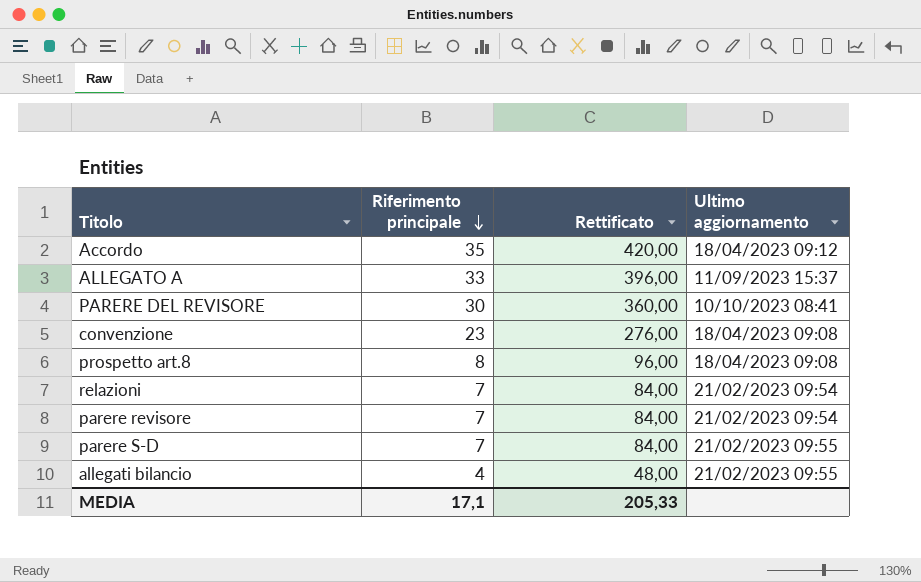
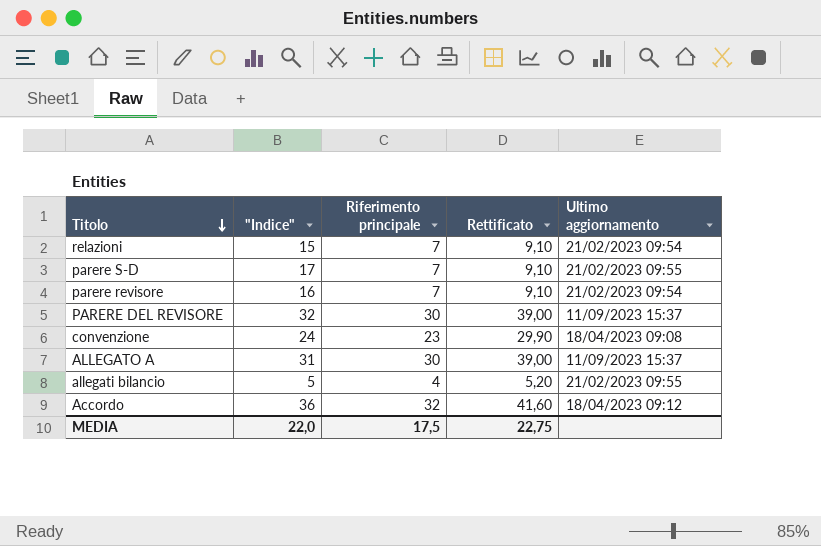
row order: Riferimento principale descending -> Titolo descending
column "Indice" | position: none -> 2
column Rettificato | formula: [Riferimento principale] * 12 -> [Riferimento principale] * 1,3
row prospetto art.8: 8 | 96,00 | 18/04/2023 09:08 -> none
PARERE DEL REVISORE | Ultimo aggiornamento: 10/10/2023 08:41 -> 11/09/2023 15:37
ALLEGATO A | Riferimento principale: 33 -> 30
Accordo | Riferimento principale: 35 -> 32
MEDIA | Riferimento principale: 17,1 -> 17,5
MEDIA | Rettificato: 205,33 -> 22,75

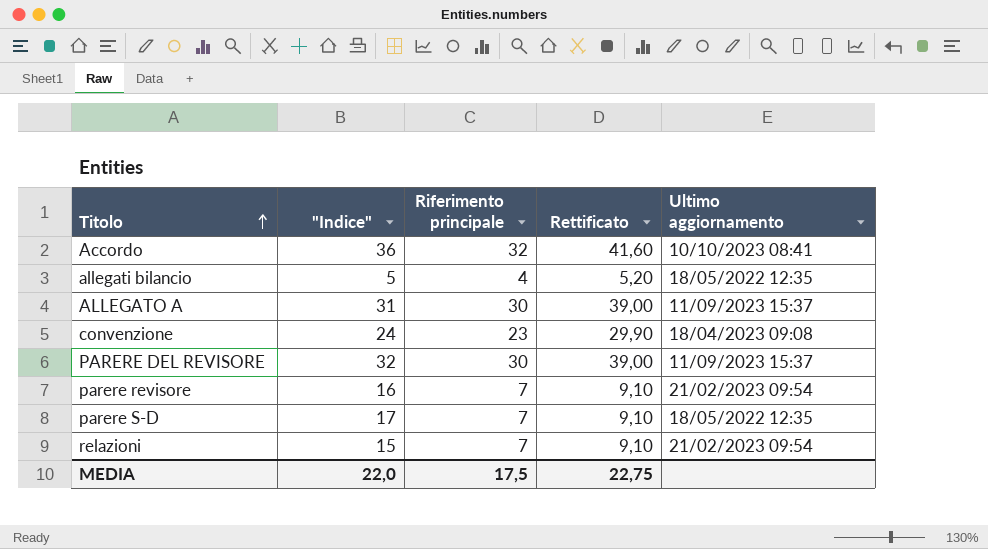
row order: Titolo descending -> Titolo ascending
Accordo | Ultimo aggiornamento: 18/04/2023 09:12 -> 10/10/2023 08:41
allegati bilancio | Ultimo aggiornamento: 21/02/2023 09:55 -> 18/05/2022 12:35
parere S-D | Ultimo aggiornamento: 21/02/2023 09:55 -> 18/05/2022 12:35

